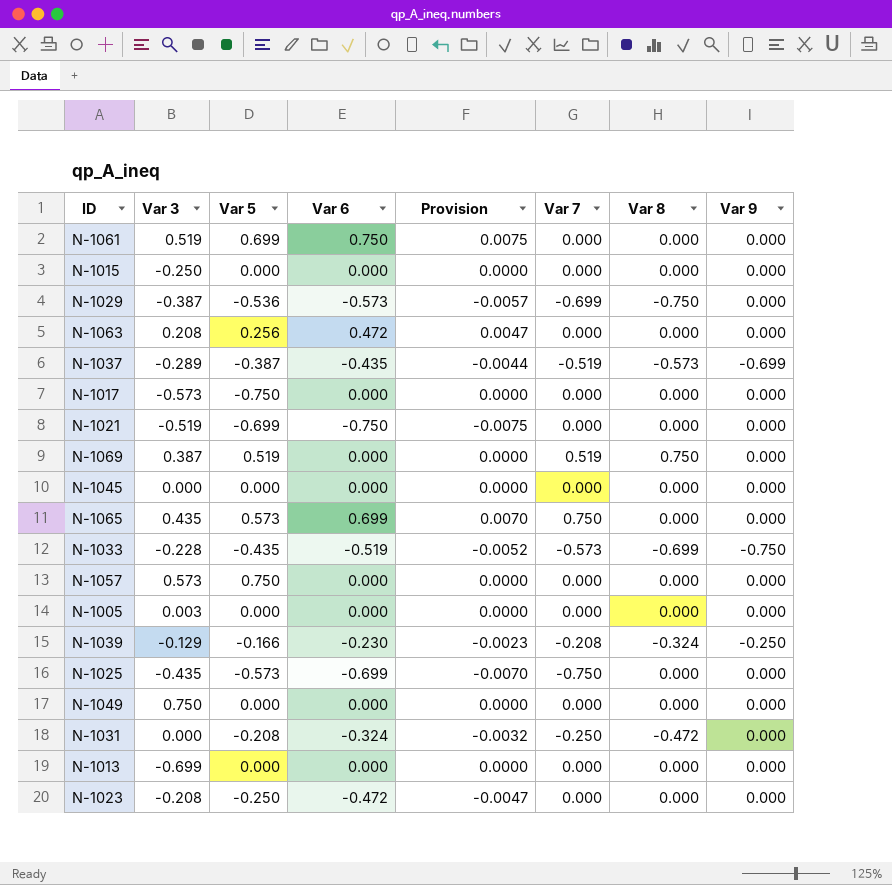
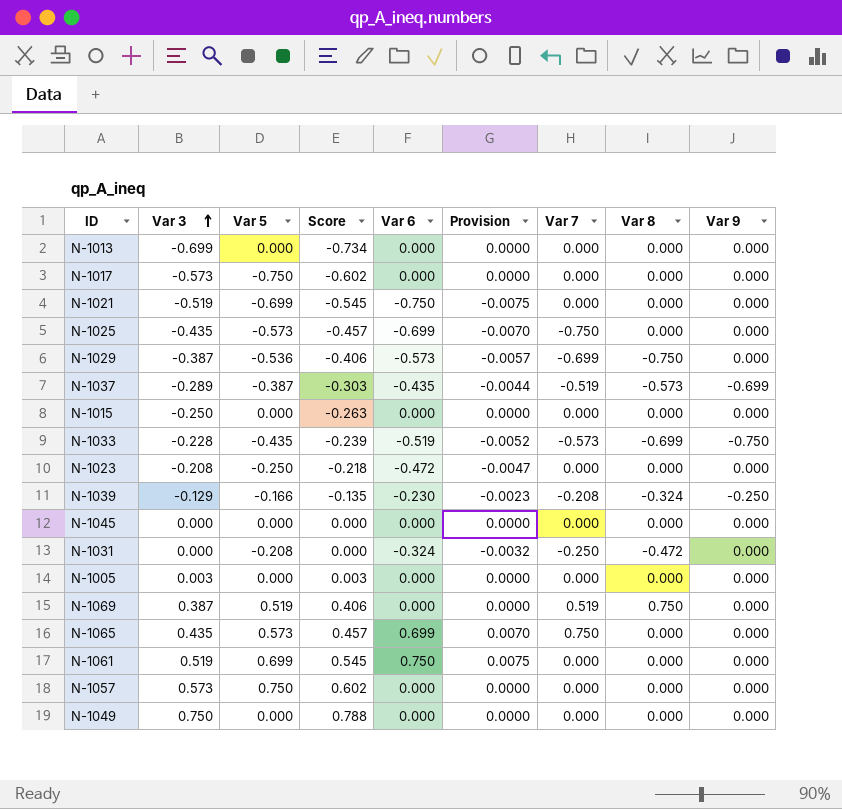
row order: none -> Var 3 ascending
column Score | formula: none -> [Var 3] * 1.05
row N-1063: 0.208 | 0.256 | 0.472 | 0.0047 | 0.000 | 0.000 | 0.000 -> none

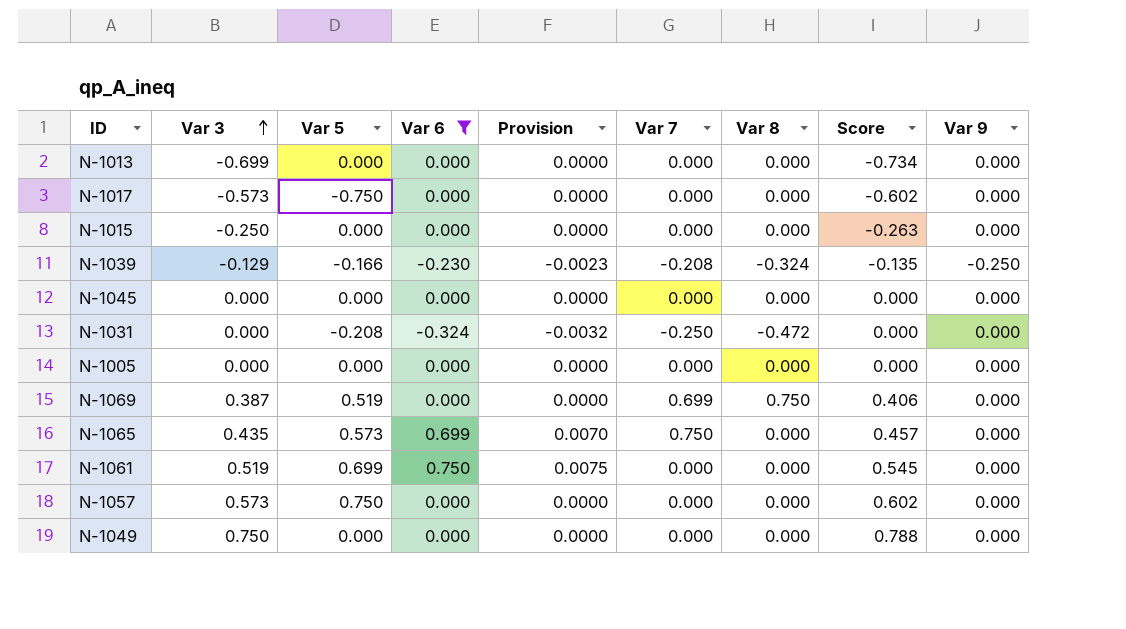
filter: none -> Var 6 >= -0.324
column Score | position: 4 -> 8
N-1005 | Var 3: 0.003 -> 0.000
N-1005 | Score: 0.003 -> 0.000
N-1069 | Var 7: 0.519 -> 0.699

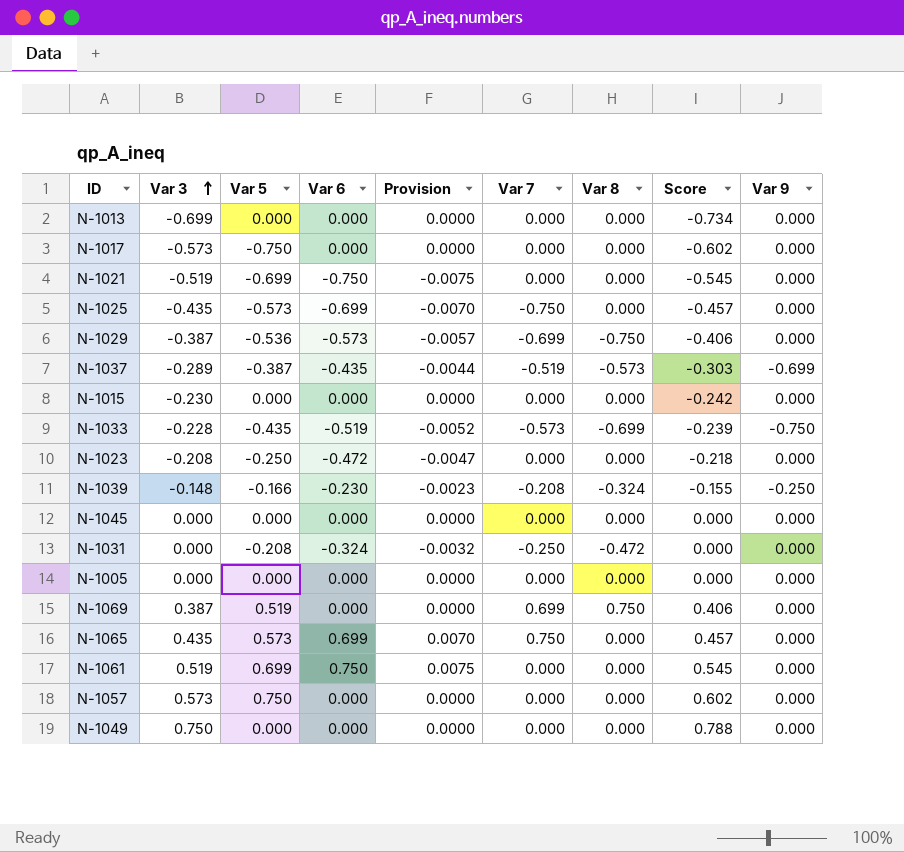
filter: Var 6 >= -0.324 -> none
N-1015 | Var 3: -0.250 -> -0.230
N-1015 | Score: -0.263 -> -0.242
N-1039 | Var 3: -0.129 -> -0.148
N-1039 | Score: -0.135 -> -0.155

